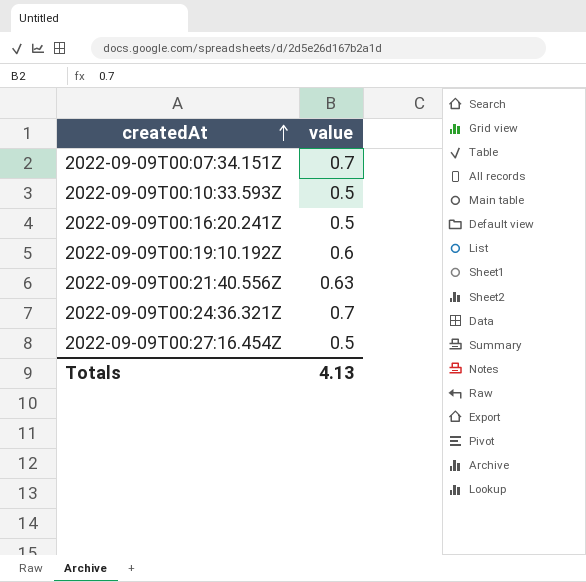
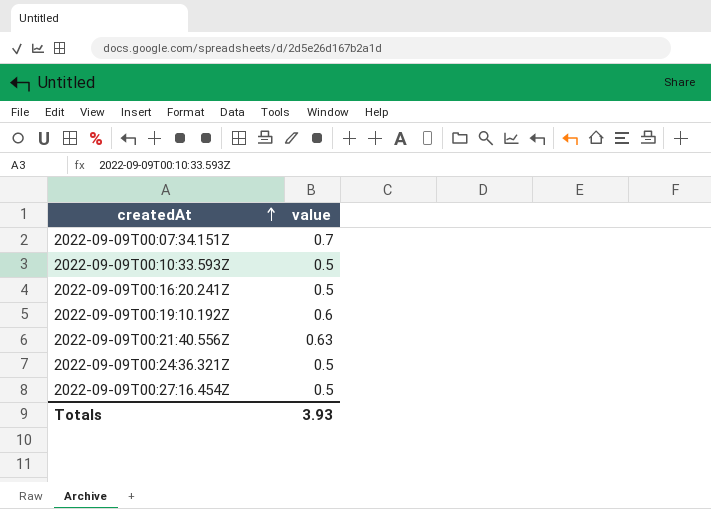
2022-09-09T00:24:36.321Z | value: 0.7 -> 0.5
Totals | value: 4.13 -> 3.93

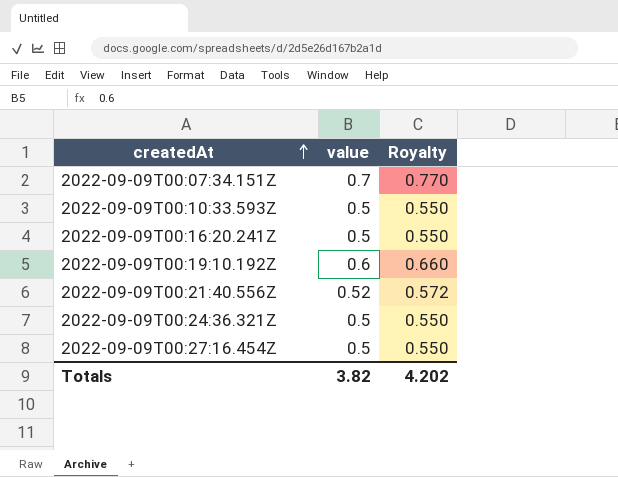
column Royalty | formula: none -> [value] * 1.1
2022-09-09T00:21:40.556Z | value: 0.63 -> 0.52
Totals | value: 3.93 -> 3.82

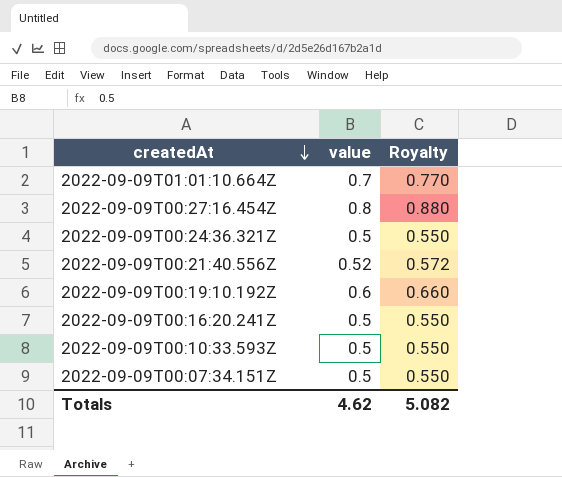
row order: createdAt ascending -> createdAt descending
row 2022-09-09T01:01:10.664Z: none -> 0.7 | 0.770
2022-09-09T00:27:16.454Z | value: 0.5 -> 0.8
2022-09-09T00:27:16.454Z | Royalty: 0.550 -> 0.880
2022-09-09T00:07:34.151Z | value: 0.7 -> 0.5
2022-09-09T00:07:34.151Z | Royalty: 0.770 -> 0.550
Totals | value: 3.82 -> 4.62
Totals | Royalty: 4.202 -> 5.082

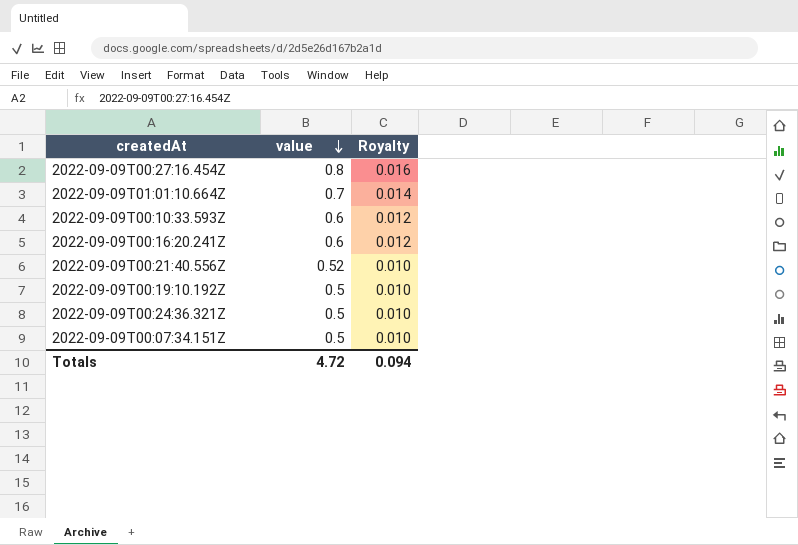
row order: createdAt descending -> value descending
column Royalty | formula: [value] * 1.1 -> [value] * 0.02
2022-09-09T00:10:33.593Z | value: 0.5 -> 0.6
2022-09-09T00:16:20.241Z | value: 0.5 -> 0.6
2022-09-09T00:19:10.192Z | value: 0.6 -> 0.5
Totals | value: 4.62 -> 4.72
Totals | Royalty: 5.082 -> 0.094

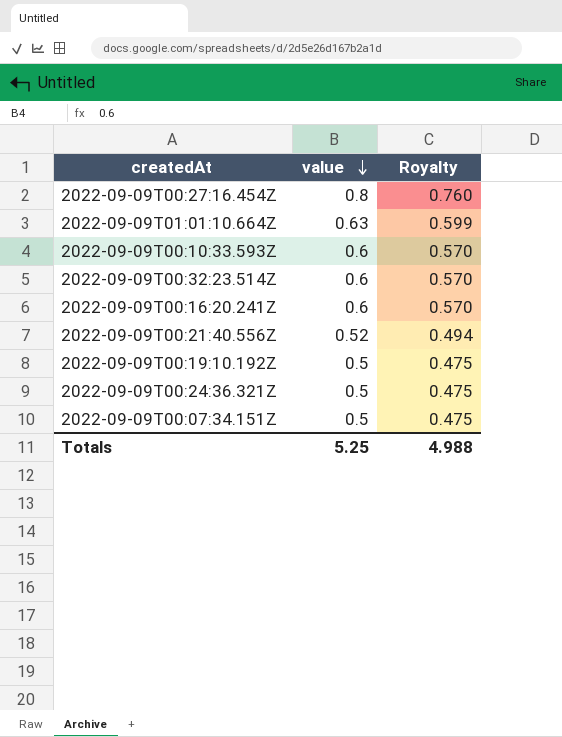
column Royalty | formula: [value] * 0.02 -> [value] * 0.95
2022-09-09T01:01:10.664Z | value: 0.7 -> 0.63
row 2022-09-09T00:32:23.514Z: none -> 0.6 | 0.570
Totals | value: 4.72 -> 5.25
Totals | Royalty: 0.094 -> 4.988

